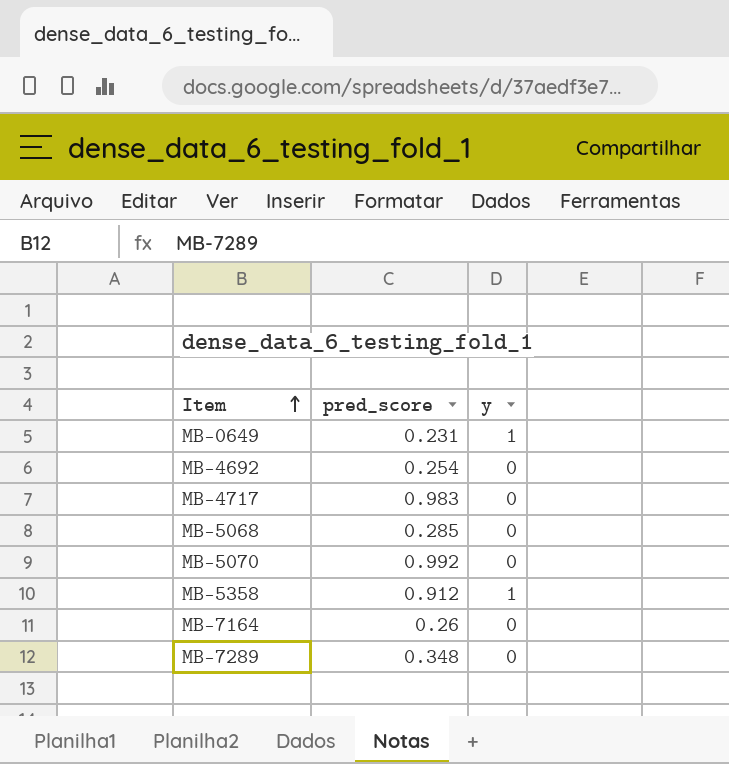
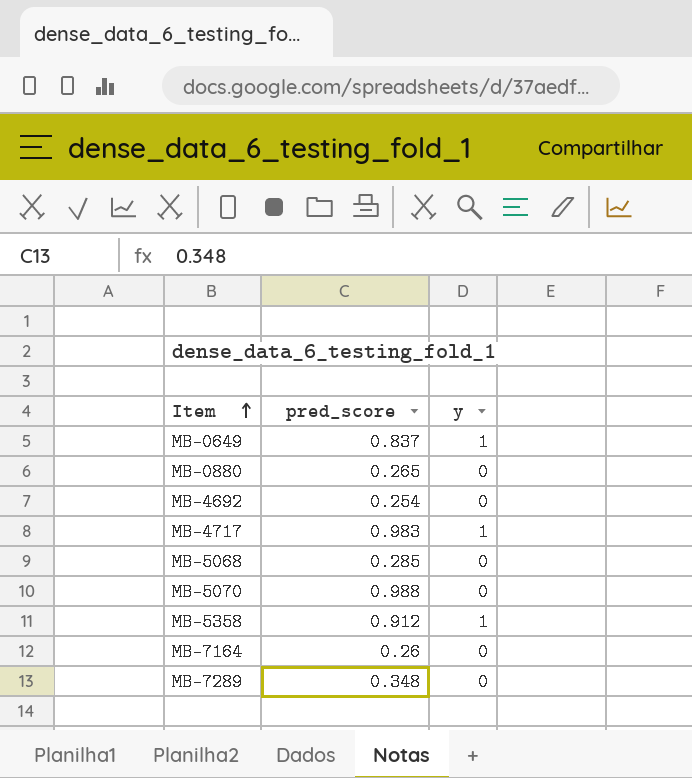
MB-0649 | pred_score: 0.231 -> 0.837
row MB-0880: none -> 0.265 | 0
MB-4717 | y: 0 -> 1
MB-5070 | pred_score: 0.992 -> 0.988

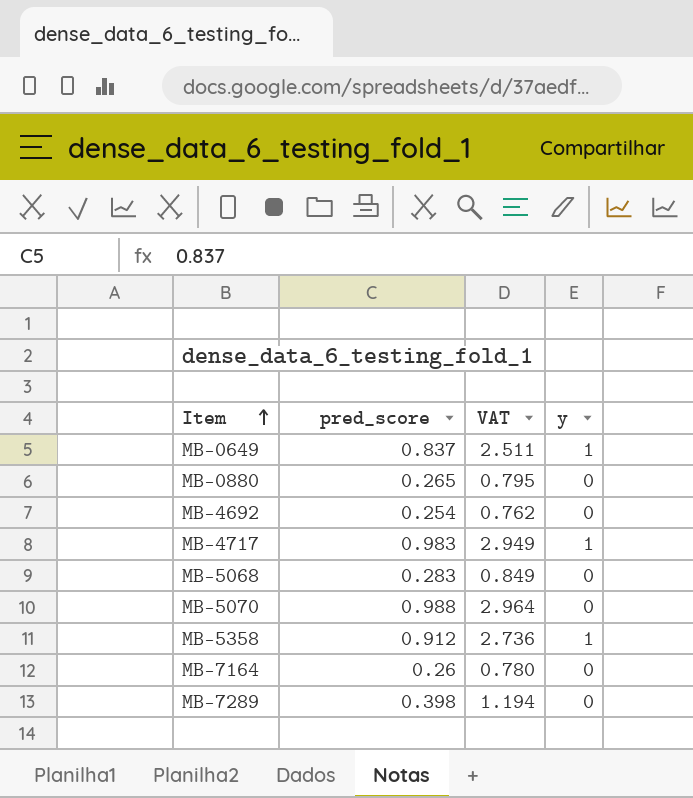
column VAT | formula: none -> [pred_score] * 3
MB-5068 | pred_score: 0.285 -> 0.283
MB-7289 | pred_score: 0.348 -> 0.398

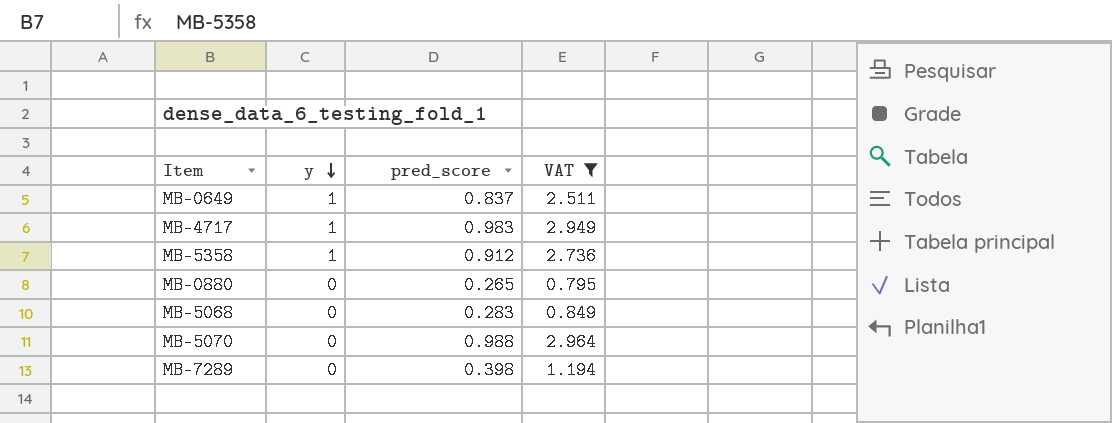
filter: none -> VAT >= 0.795
row order: Item ascending -> y descending
column y | position: 4 -> 2

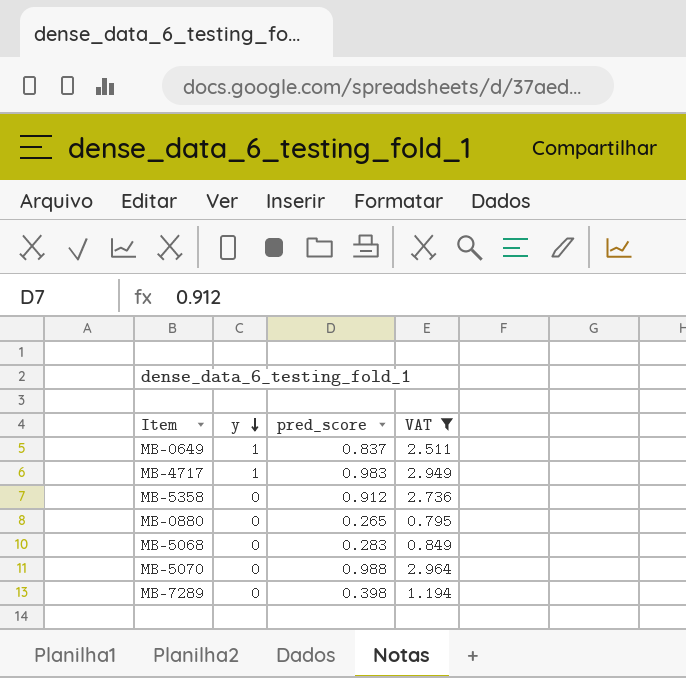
MB-5358 | y: 1 -> 0

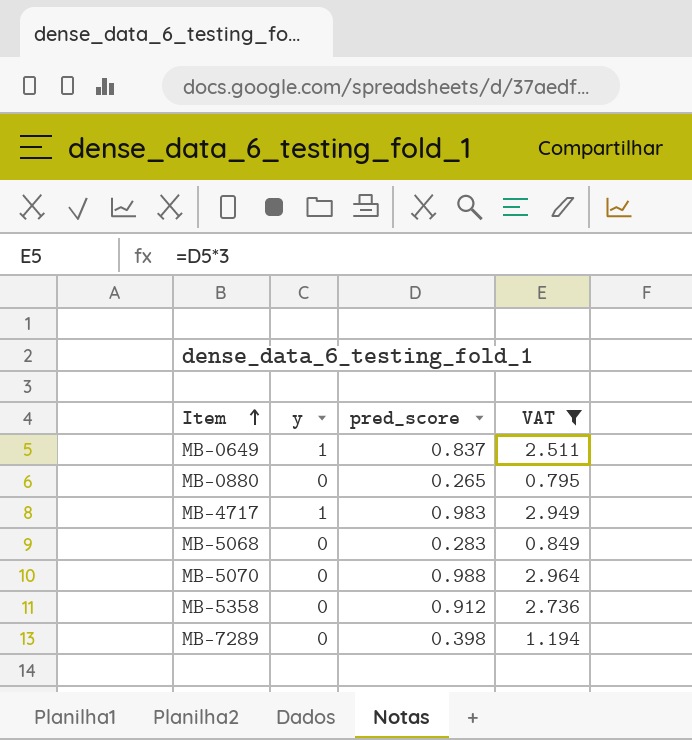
row order: y descending -> Item ascending

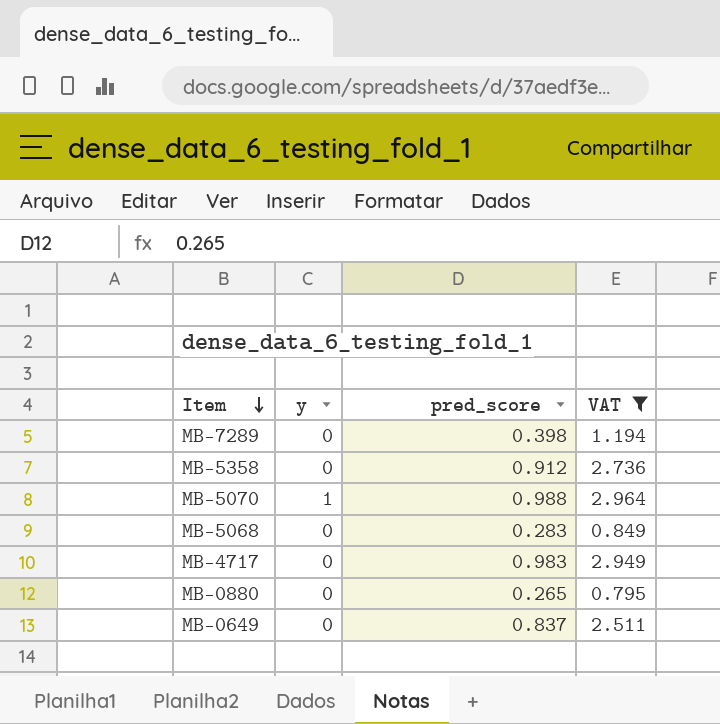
row order: Item ascending -> Item descending
MB-5070 | y: 0 -> 1
MB-4717 | y: 1 -> 0
MB-0649 | y: 1 -> 0

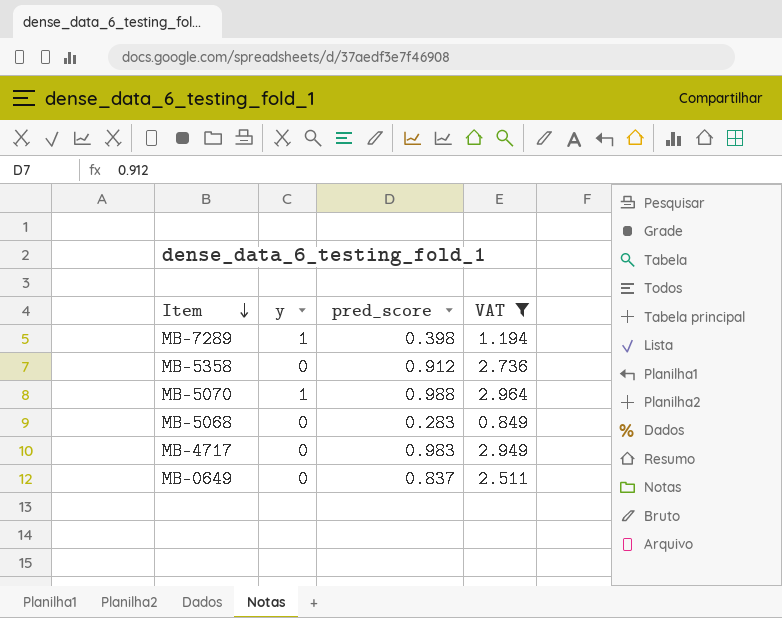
row MB-0880: 0 | 0.265 | 0.795 -> none
MB-7289 | y: 0 -> 1

